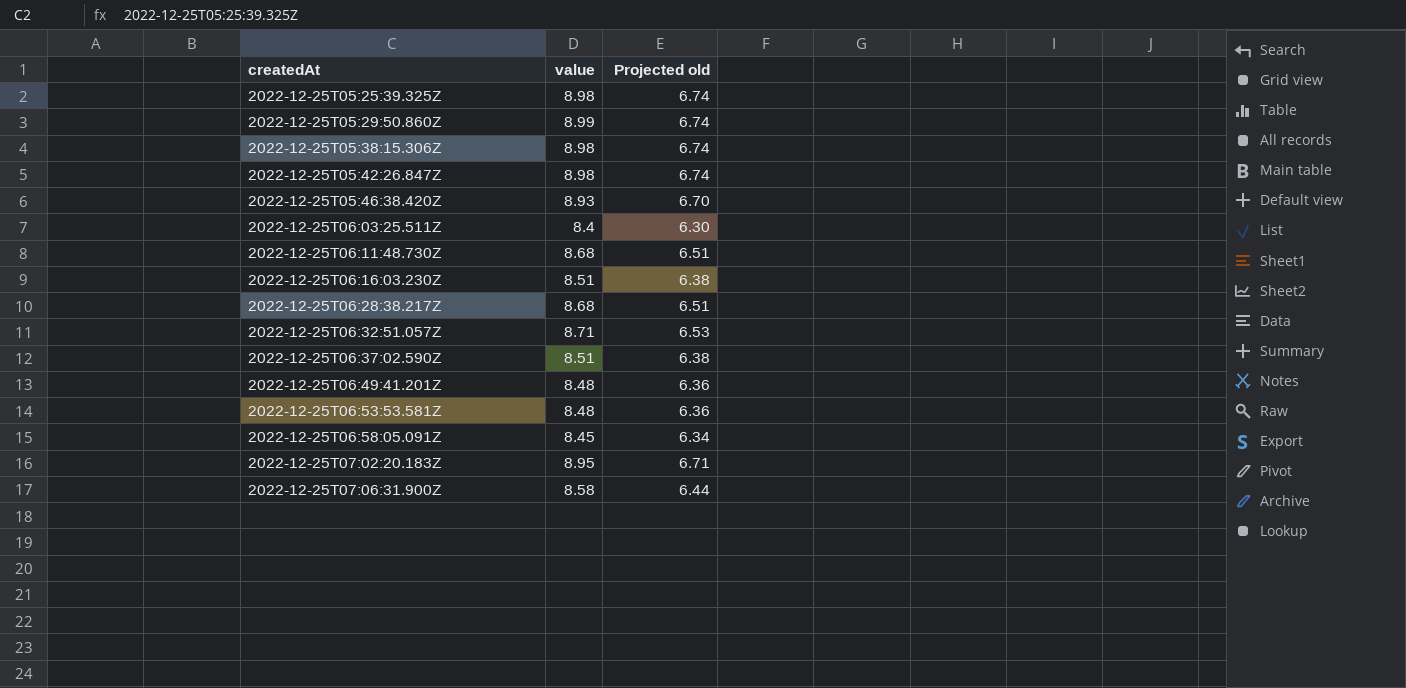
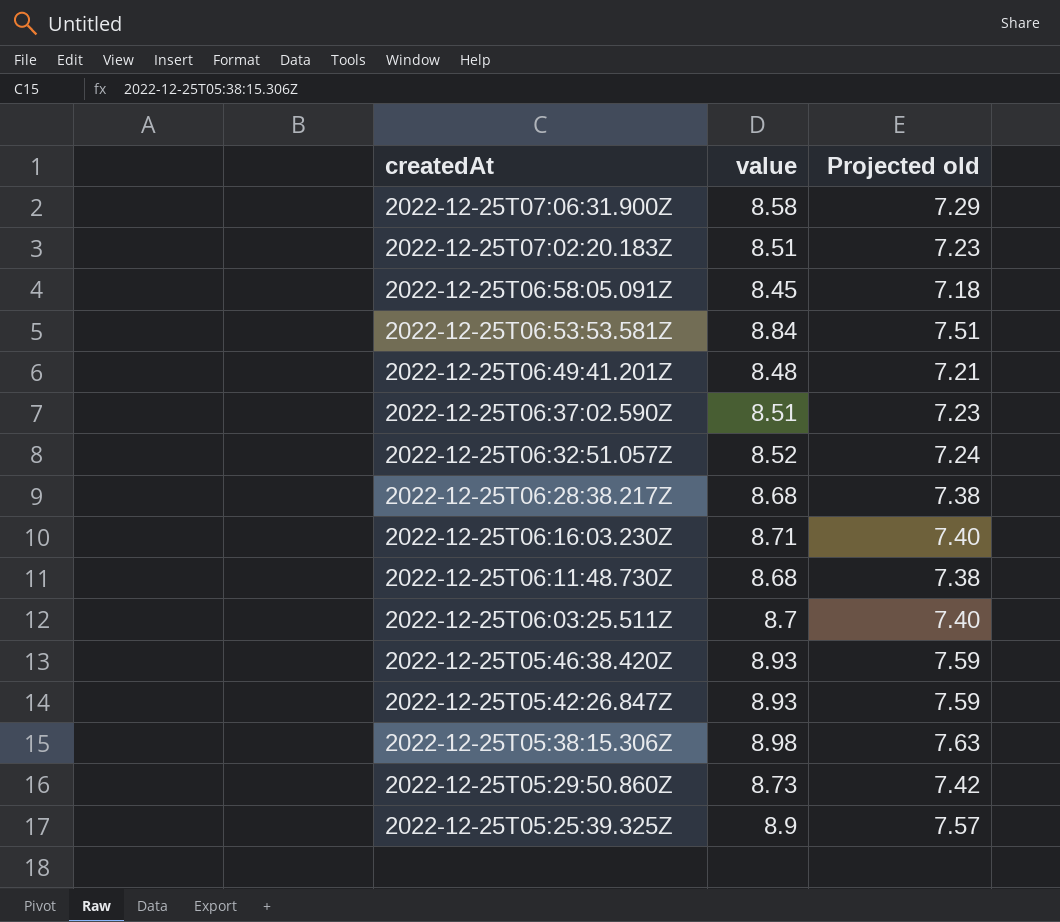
row order: createdAt ascending -> createdAt descending
column Projected old | formula: [value] * 0.75 -> [value] * 0.85
2022-12-25T07:02:20.183Z | value: 8.95 -> 8.51
2022-12-25T06:53:53.581Z | value: 8.48 -> 8.84
2022-12-25T06:32:51.057Z | value: 8.71 -> 8.52
2022-12-25T06:16:03.230Z | value: 8.51 -> 8.71
2022-12-25T06:03:25.511Z | value: 8.4 -> 8.7
2022-12-25T05:42:26.847Z | value: 8.98 -> 8.93
2022-12-25T05:29:50.860Z | value: 8.99 -> 8.73
2022-12-25T05:25:39.325Z | value: 8.98 -> 8.9

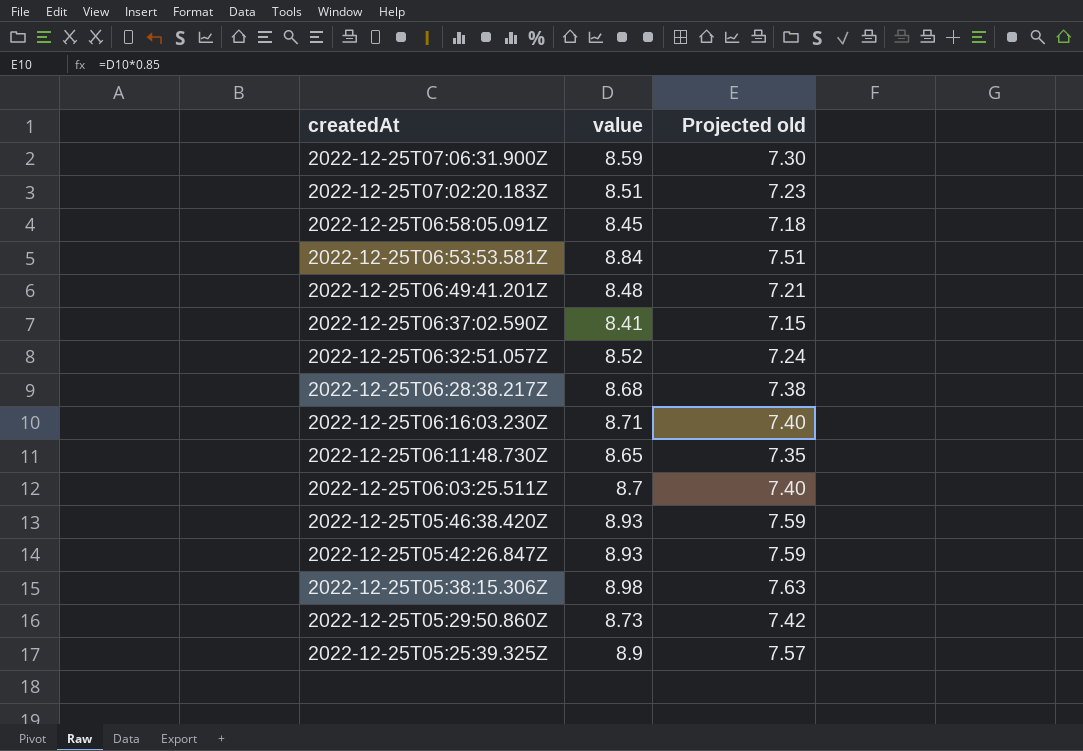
2022-12-25T07:06:31.900Z | value: 8.58 -> 8.59
2022-12-25T07:06:31.900Z | Projected old: 7.29 -> 7.30
2022-12-25T06:37:02.590Z | value: 8.51 -> 8.41
2022-12-25T06:37:02.590Z | Projected old: 7.23 -> 7.15
2022-12-25T06:11:48.730Z | value: 8.68 -> 8.65
2022-12-25T06:11:48.730Z | Projected old: 7.38 -> 7.35

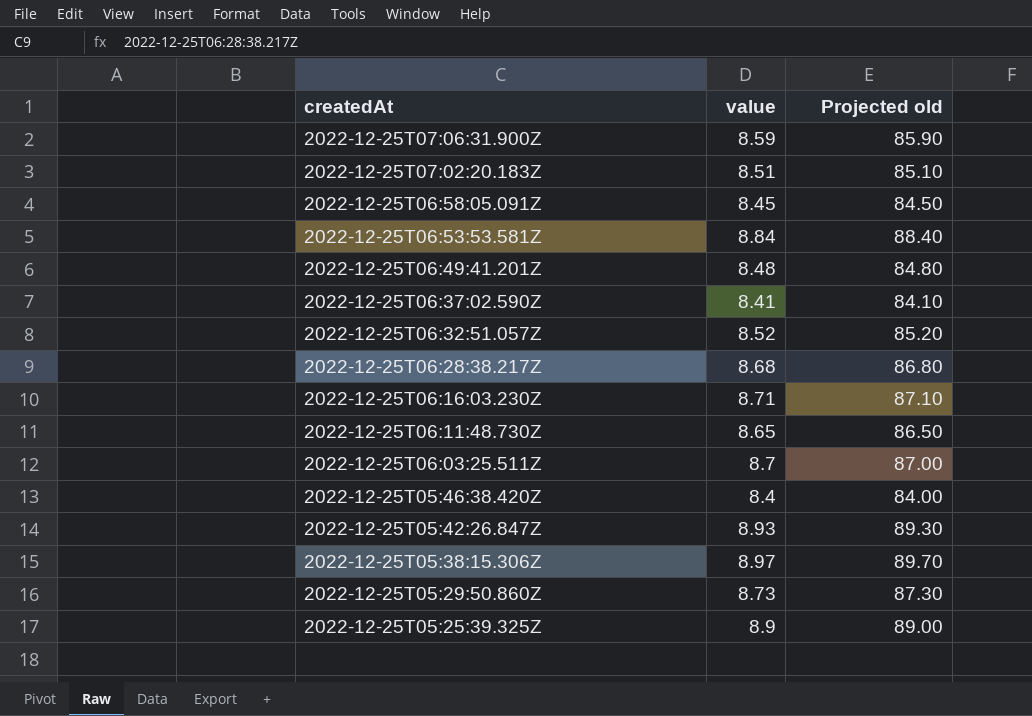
column Projected old | formula: [value] * 0.85 -> [value] * 10
2022-12-25T05:46:38.420Z | value: 8.93 -> 8.4
2022-12-25T05:38:15.306Z | value: 8.98 -> 8.97

